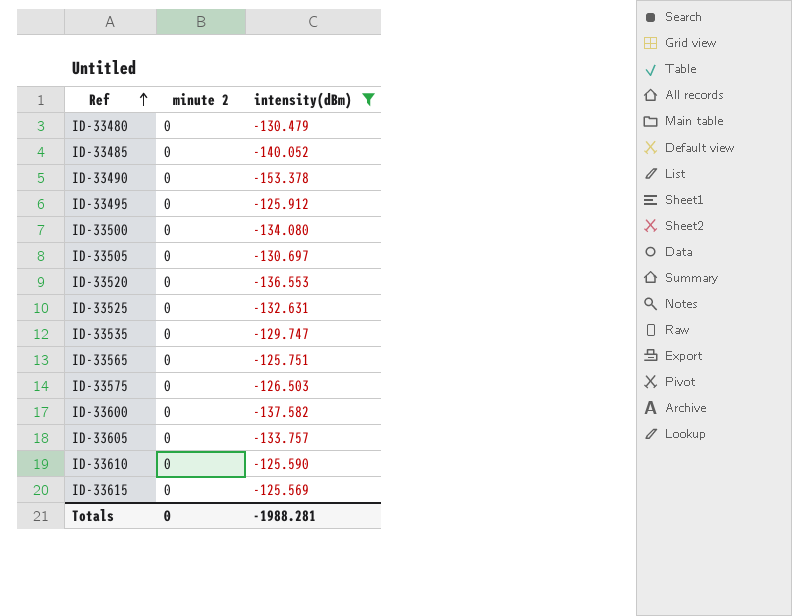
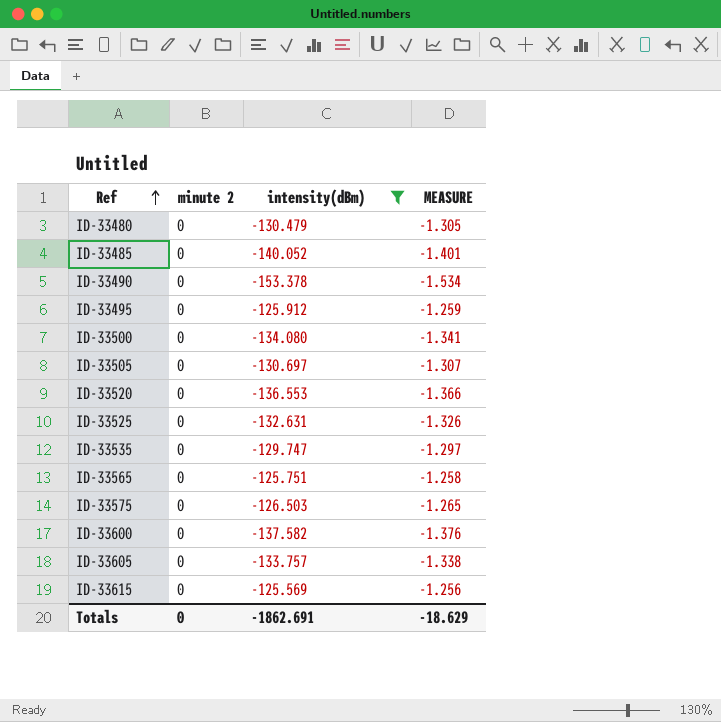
column MEASURE | formula: none -> [intensity(dBm)] * 0.01
row ID-33610: 0 | -125.590 -> none
Totals | intensity(dBm): -1988.281 -> -1862.691

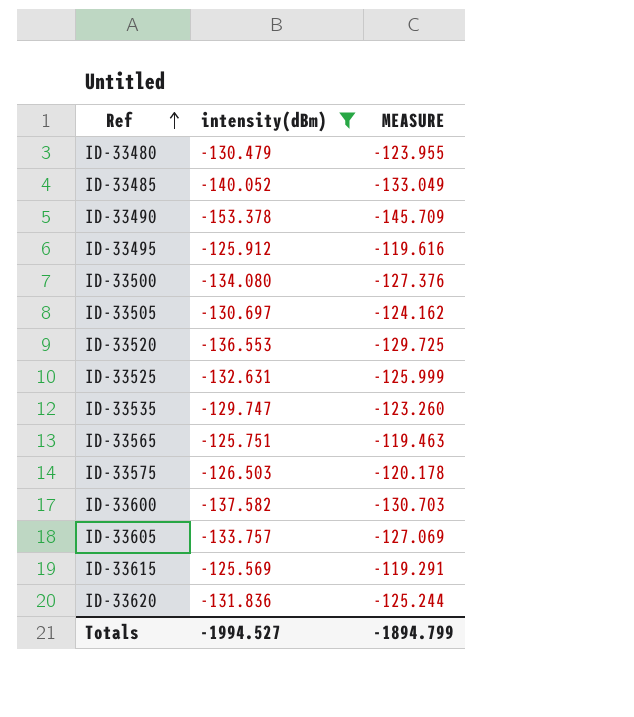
column minute 2 | position: 2 -> none
column MEASURE | formula: [intensity(dBm)] * 0.01 -> [intensity(dBm)] * 0.95
row ID-33620: none -> -131.836 | -125.244
Totals | intensity(dBm): -1862.691 -> -1994.527
Totals | MEASURE: -18.629 -> -1894.799

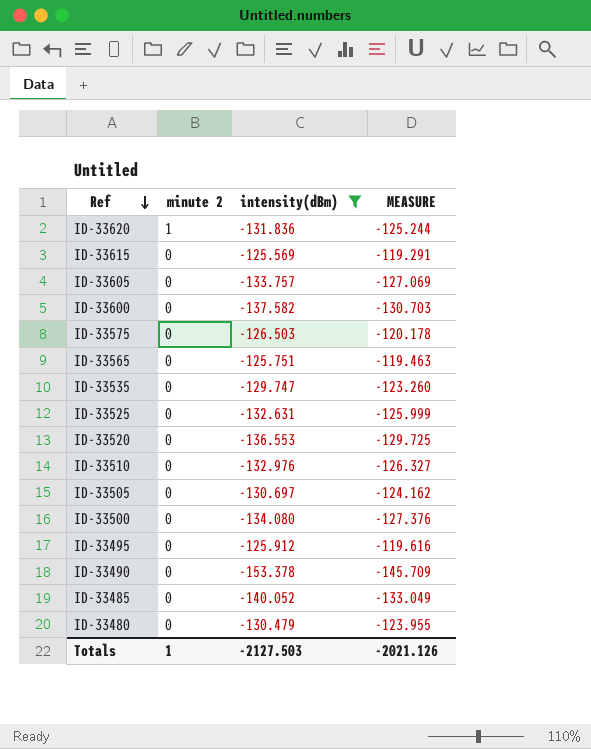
row order: Ref ascending -> Ref descending
column minute 2 | position: none -> 2
row ID-33510: none -> 0 | -132.976 | -126.327
Totals | intensity(dBm): -1994.527 -> -2127.503
Totals | MEASURE: -1894.799 -> -2021.126

